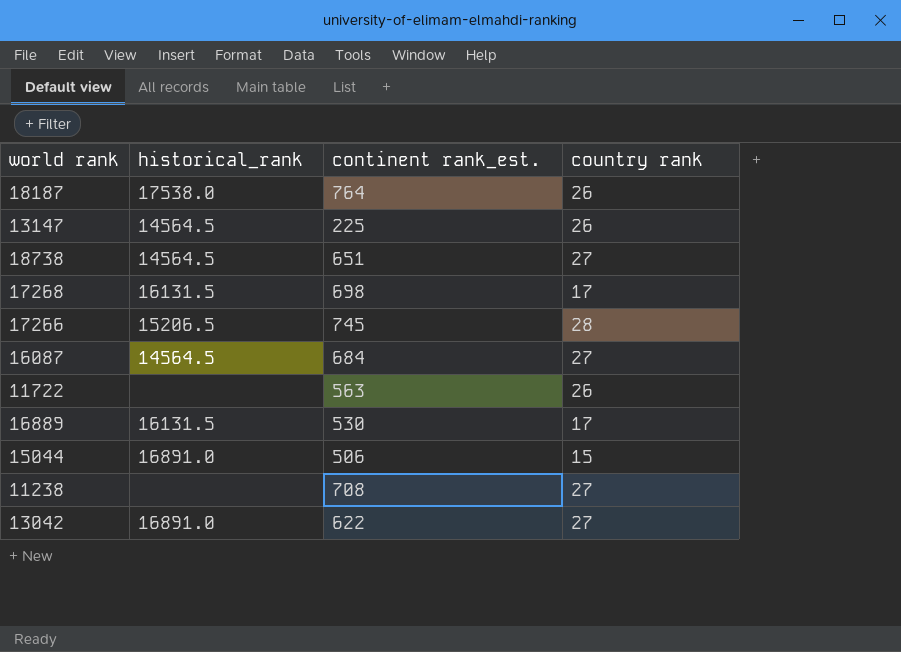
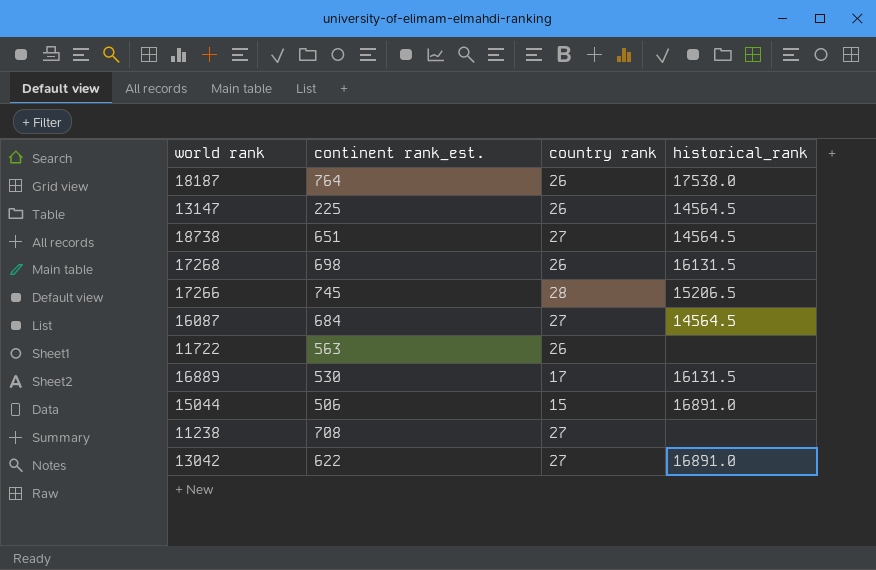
column historical_rank | position: 2 -> 4
17268 | country rank: 17 -> 26

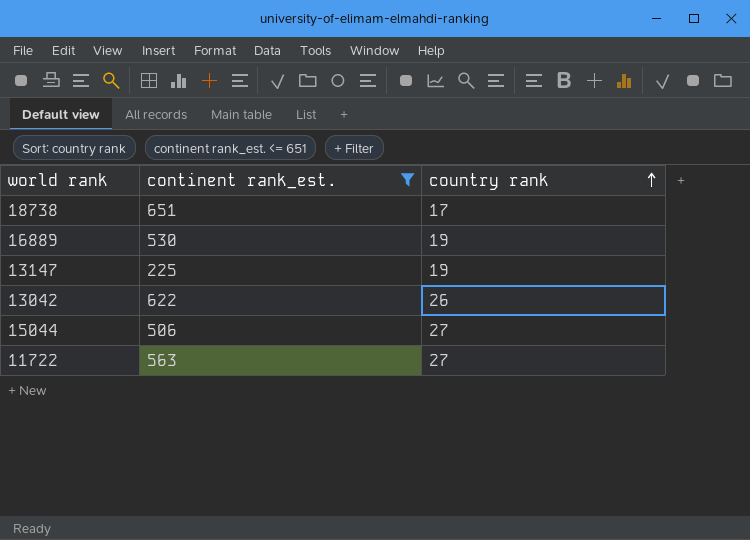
filter: none -> continent rank_est. <= 651
row order: none -> country rank ascending
column historical_rank | position: 4 -> none
18738 | country rank: 27 -> 17
16889 | country rank: 17 -> 19
13147 | country rank: 26 -> 19
13042 | country rank: 27 -> 26
15044 | country rank: 15 -> 27
11722 | country rank: 26 -> 27

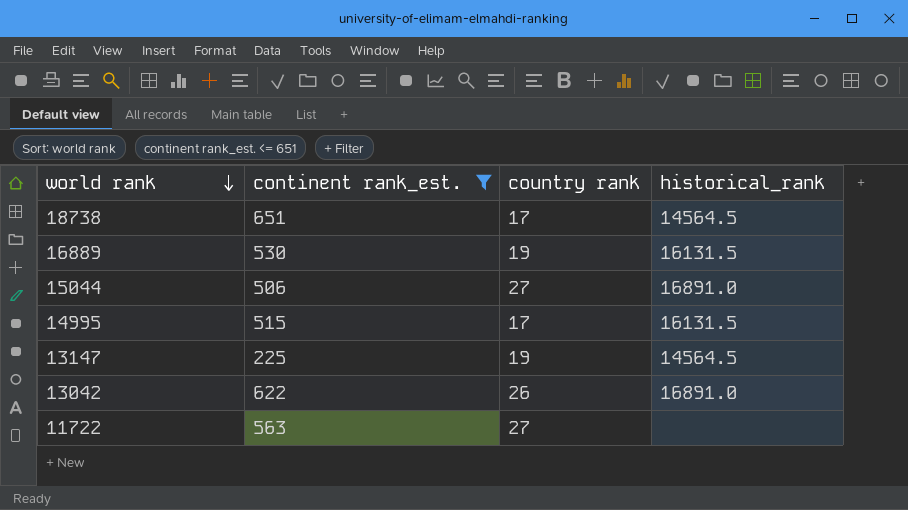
row order: country rank ascending -> world rank descending
column historical_rank | position: none -> 4
row 14995: none -> 515 | 17 | 16131.5

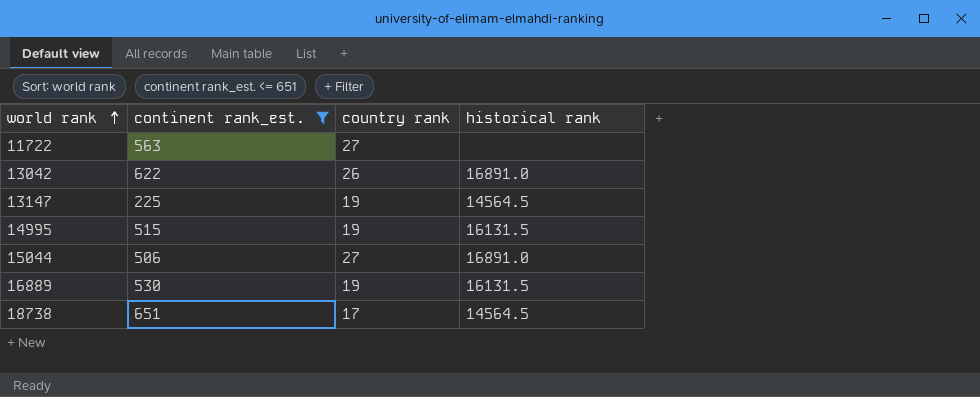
row order: world rank descending -> world rank ascending
column name: historical_rank -> historical rank
14995 | country rank: 17 -> 19

